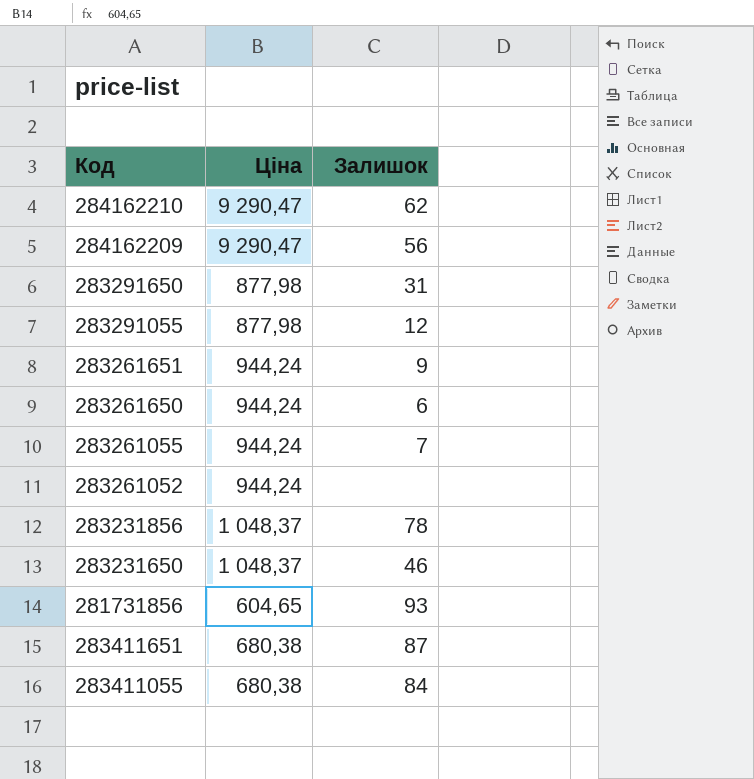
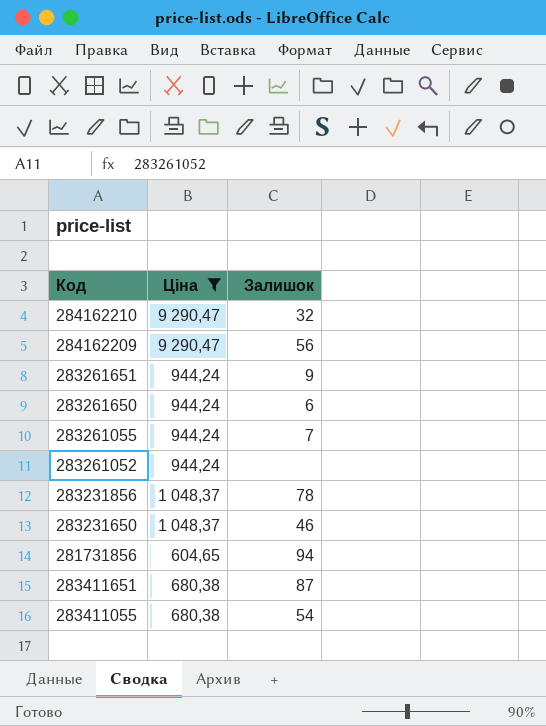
filter: none -> Ціна != 877,98
284162210 | Залишок: 62 -> 32
281731856 | Залишок: 93 -> 94
283411055 | Залишок: 84 -> 54

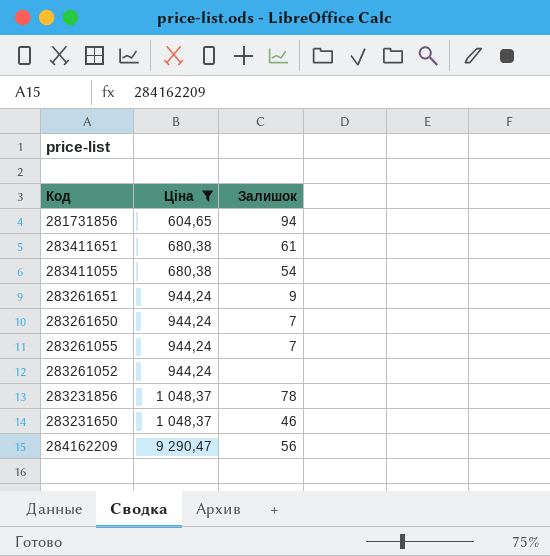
row order: none -> Ціна ascending
row 284162210: 9 290,47 | 32 -> none
283411651 | Залишок: 87 -> 61
283261650 | Залишок: 6 -> 7

